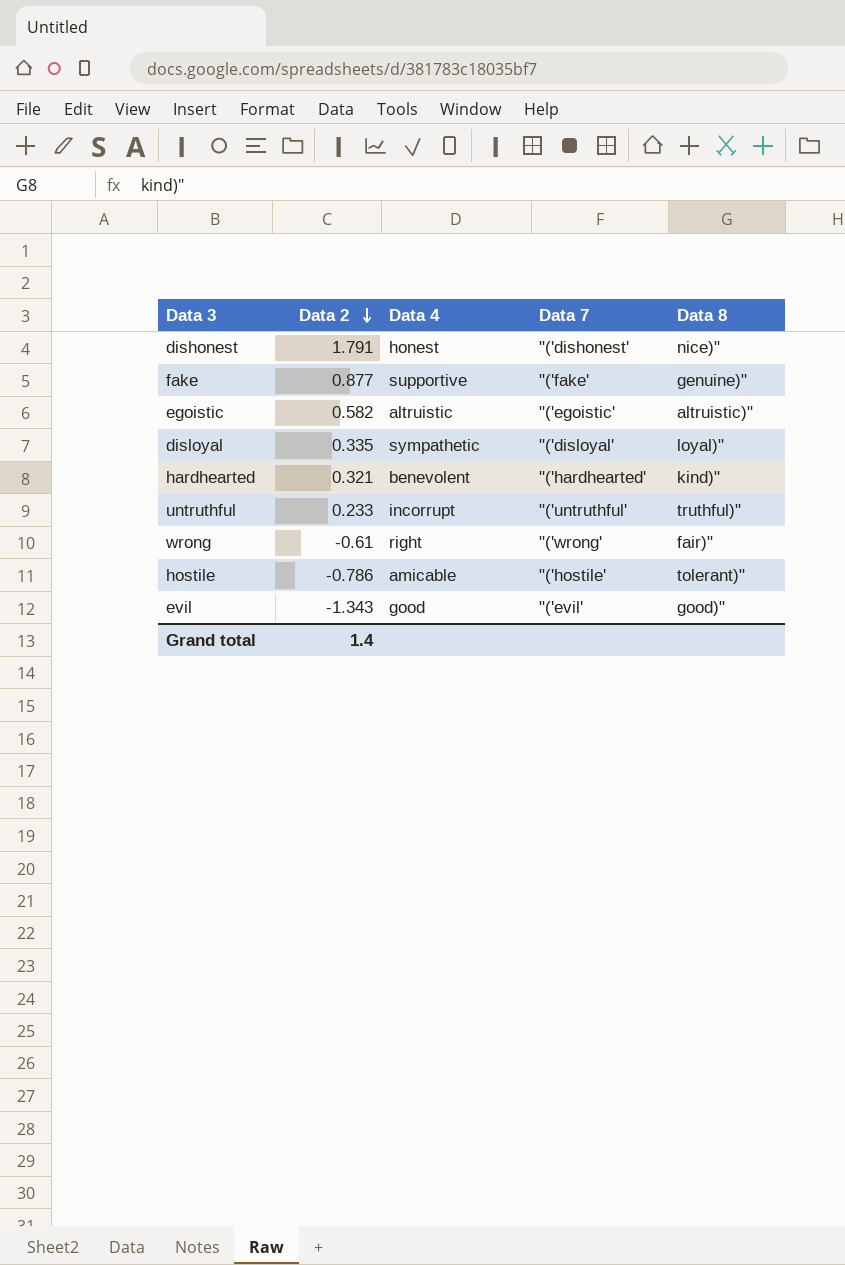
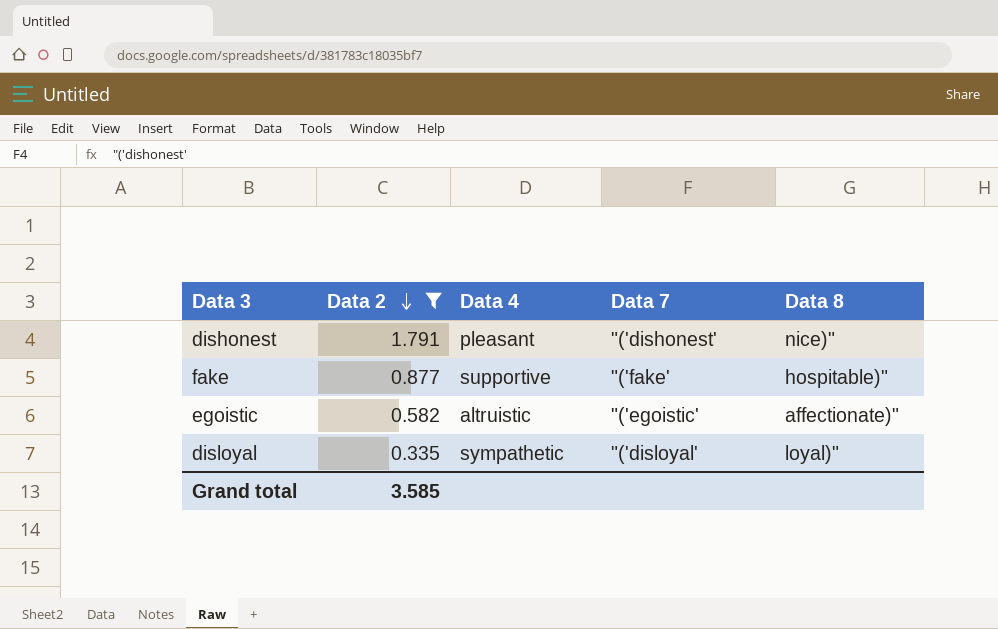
filter: none -> Data 2 >= 0.335
dishonest | Data 4: honest -> pleasant
fake | Data 8: genuine)" -> hospitable)"
egoistic | Data 8: altruistic)" -> affectionate)"
Grand total | Data 2: 1.4 -> 3.585

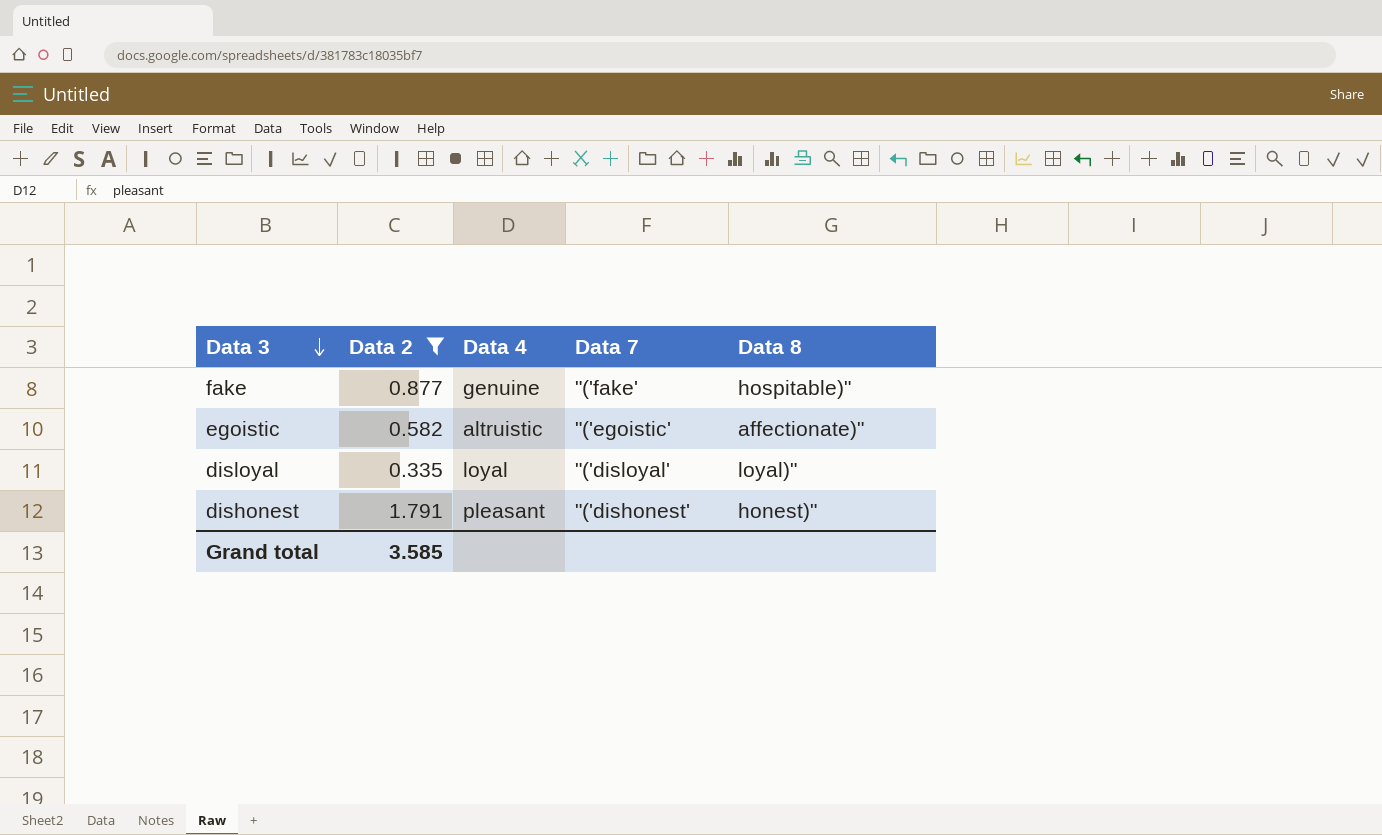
row order: Data 2 descending -> Data 3 descending
fake | Data 4: supportive -> genuine
disloyal | Data 4: sympathetic -> loyal
dishonest | Data 8: nice)" -> honest)"

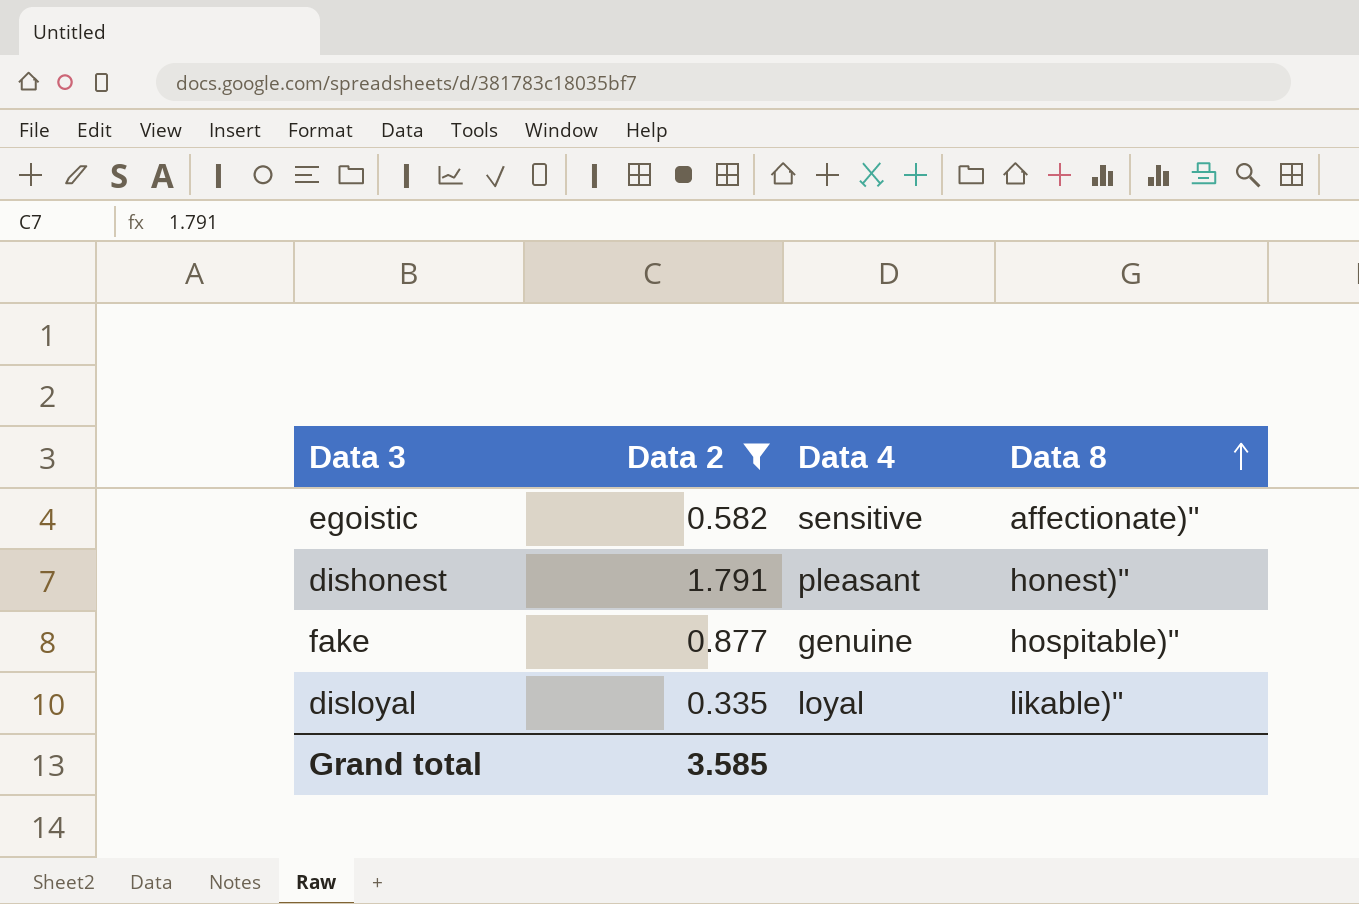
row order: Data 3 descending -> Data 8 ascending
column Data 7 | position: 4 -> none
egoistic | Data 4: altruistic -> sensitive
disloyal | Data 8: loyal)" -> likable)"

